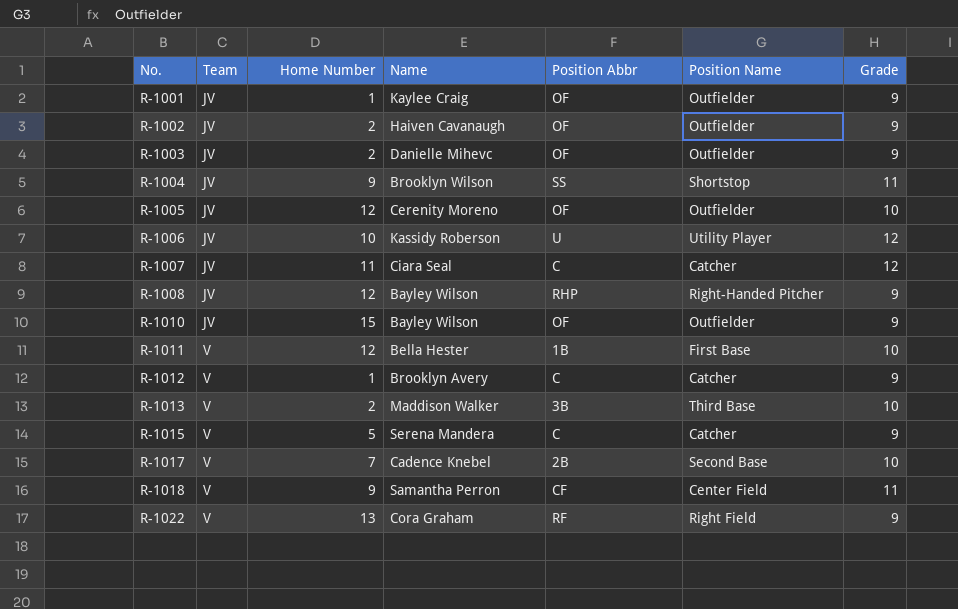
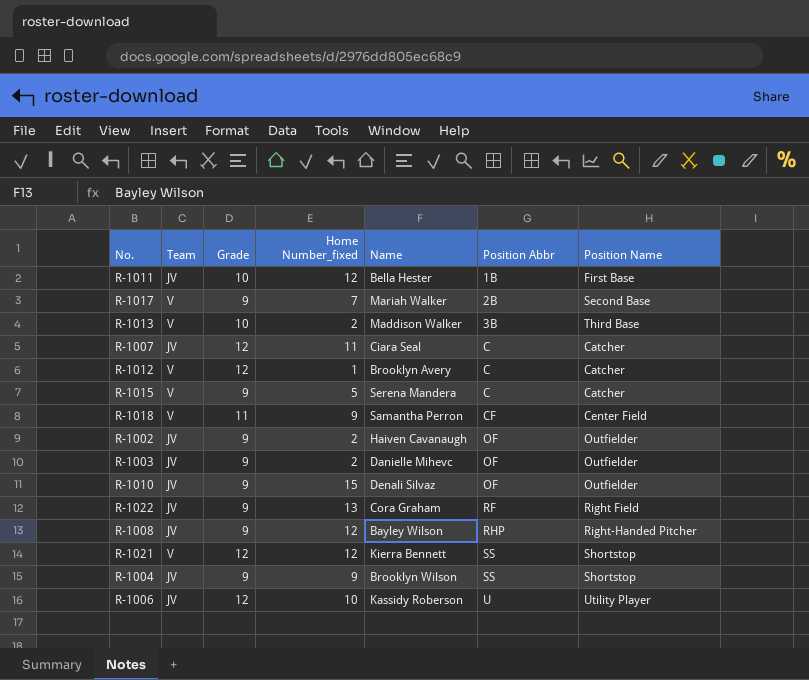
row order: No. ascending -> Position Abbr ascending
column Grade | position: 7 -> 3
column name: Home Number -> Home Number_fixed
row R-1001: JV | 1 | Kaylee Craig | OF | Outfielder | 9 -> none
row R-1005: JV | 12 | Cerenity Moreno | OF | Outfielder | 10 -> none
R-1011 | Team: V -> JV
R-1017 | Grade: 10 -> 9
R-1017 | Name: Cadence Knebel -> Mariah Walker
R-1012 | Grade: 9 -> 12
R-1010 | Name: Bayley Wilson -> Denali Silvaz
R-1022 | Team: V -> JV
row R-1021: none -> V | 12 | 12 | Kierra Bennett | SS | Shortstop
R-1004 | Grade: 11 -> 9

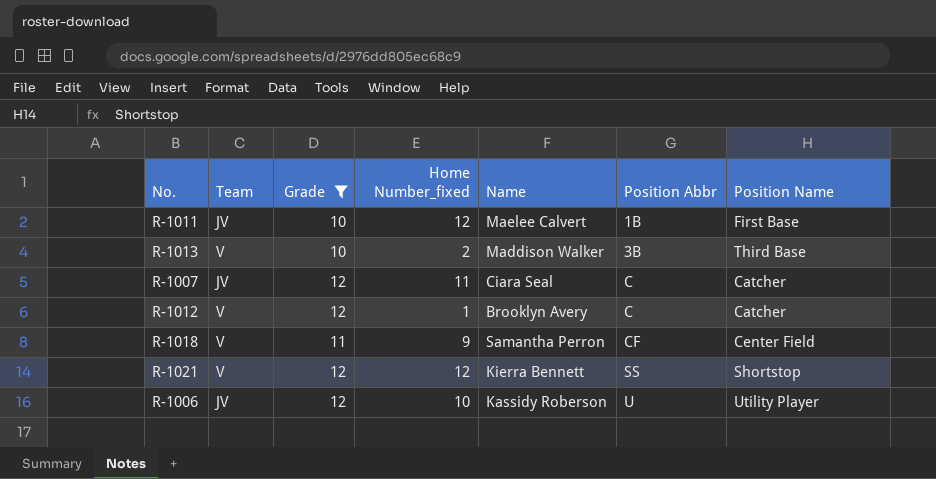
filter: none -> Grade != 9
R-1011 | Name: Bella Hester -> Maelee Calvert

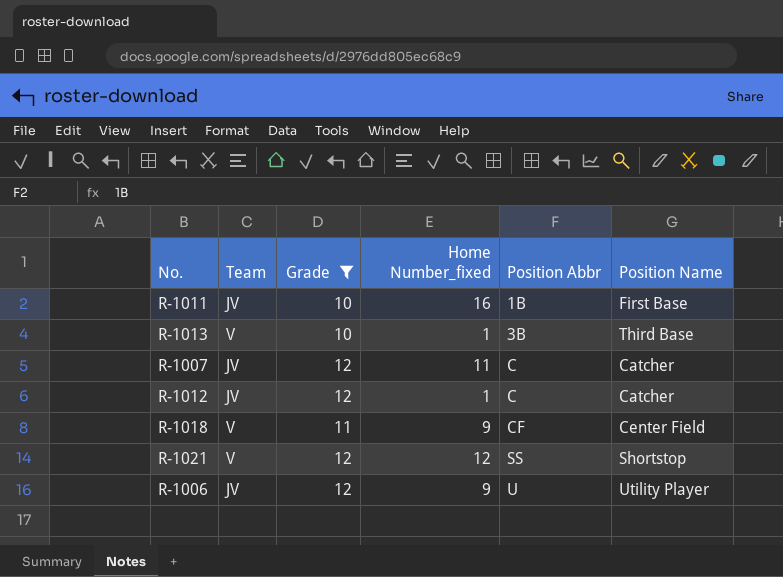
column Name | position: 5 -> none
R-1011 | Home Number_fixed: 12 -> 16
R-1013 | Home Number_fixed: 2 -> 1
R-1012 | Team: V -> JV
R-1006 | Home Number_fixed: 10 -> 9

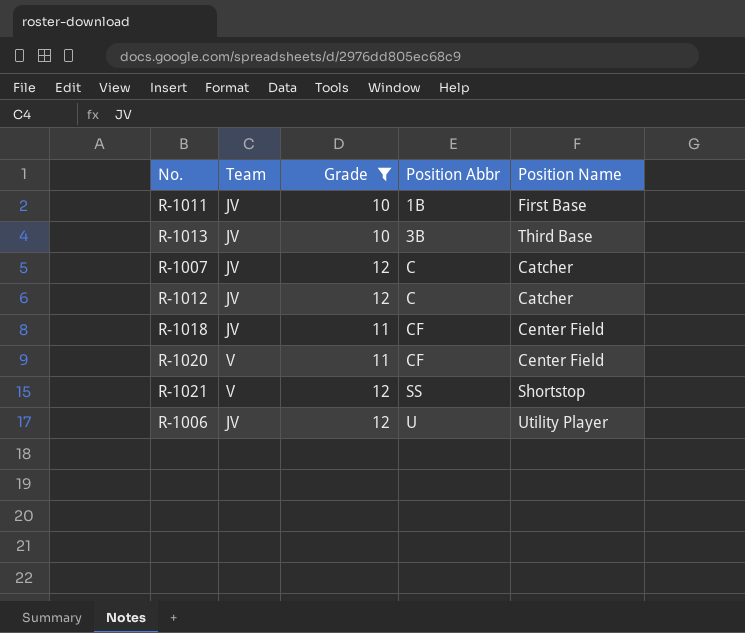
column Home Number_fixed | position: 4 -> none
R-1013 | Team: V -> JV
R-1018 | Team: V -> JV
row R-1020: none -> V | 11 | CF | Center Field

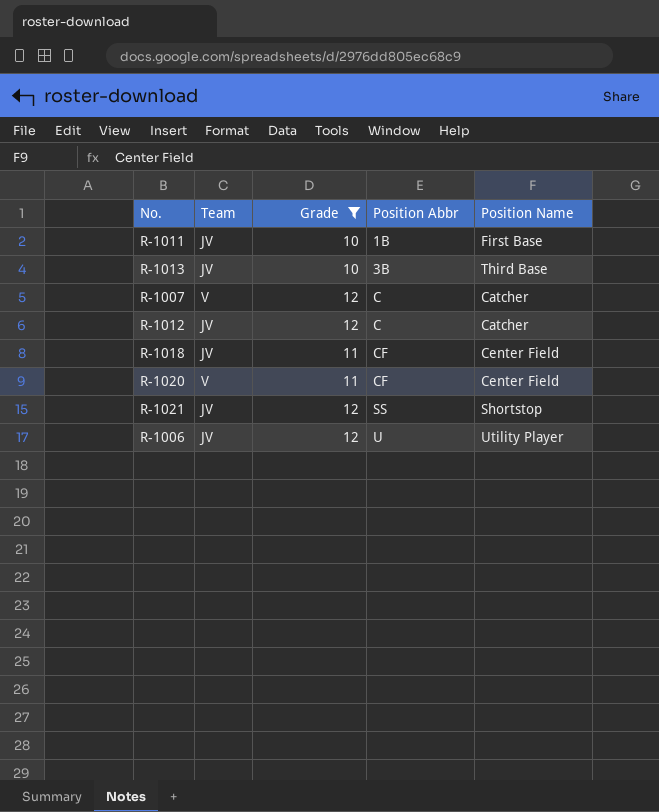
R-1007 | Team: JV -> V
R-1021 | Team: V -> JV

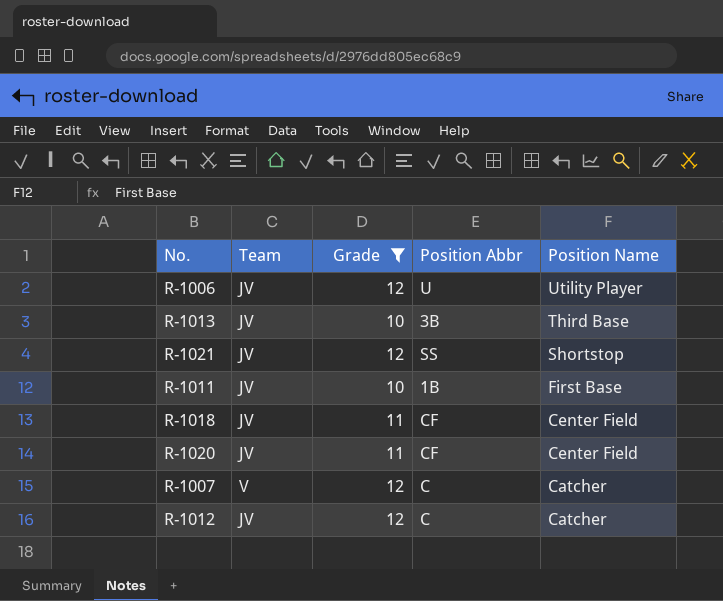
row order: Position Abbr ascending -> Position Name descending
R-1020 | Team: V -> JV

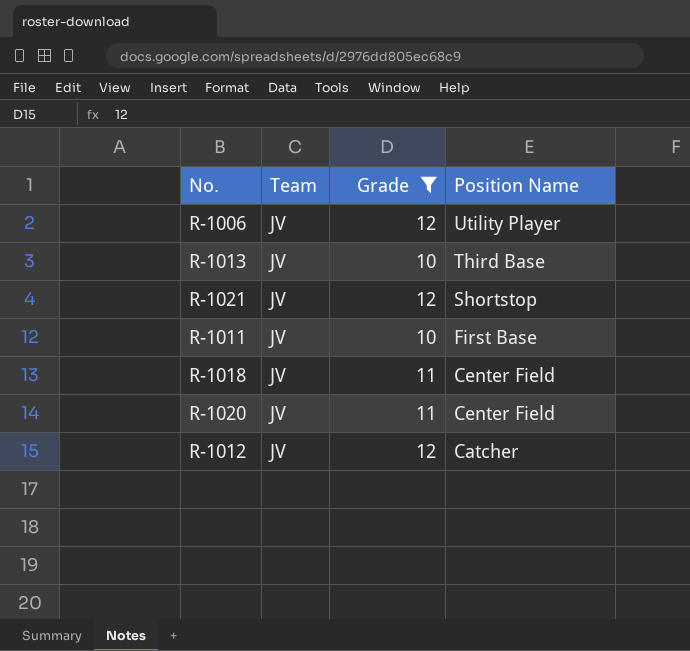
column Position Abbr | position: 4 -> none
row R-1007: V | 12 | C | Catcher -> none

